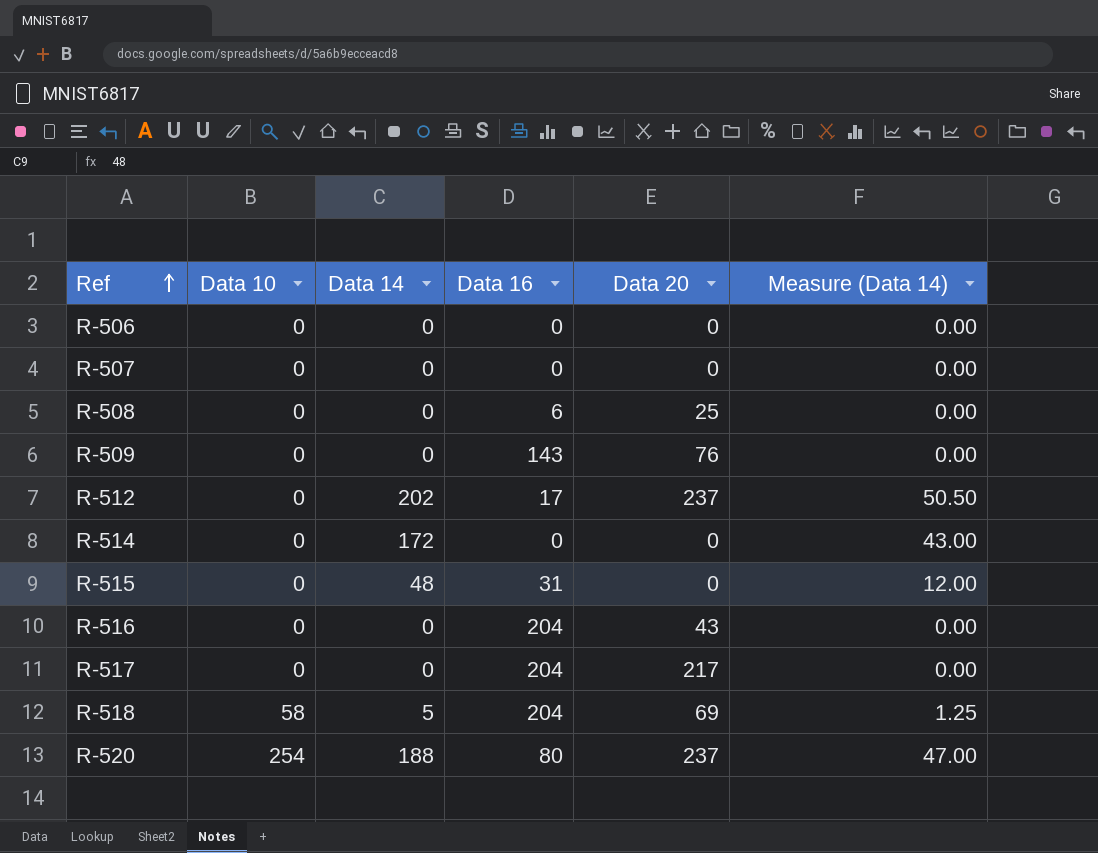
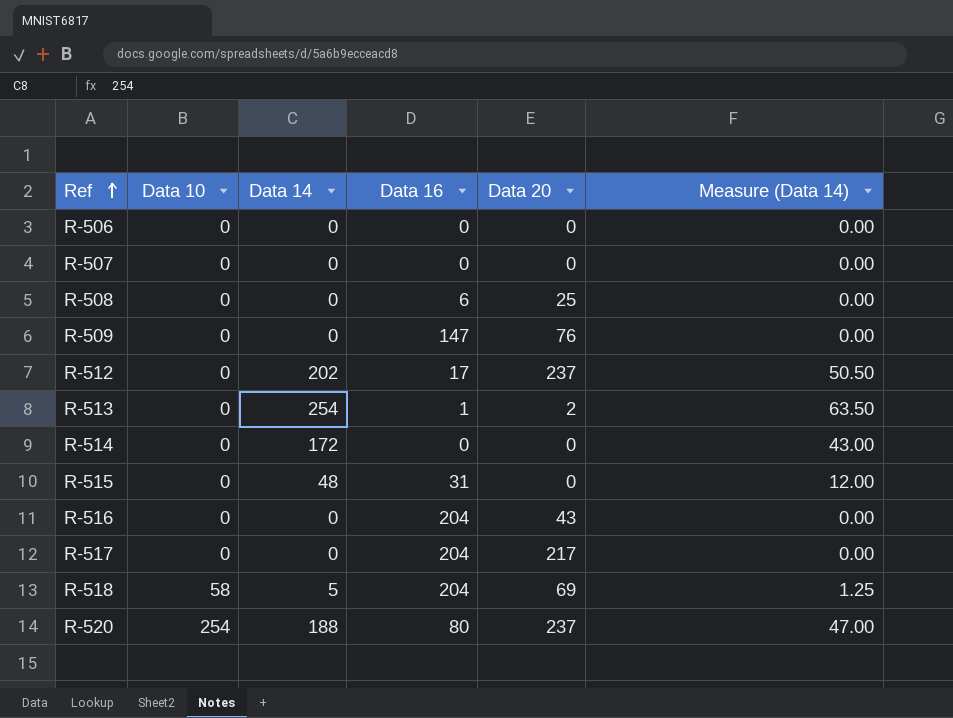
R-509 | Data 16: 143 -> 147
row R-513: none -> 0 | 254 | 1 | 2 | 63.50

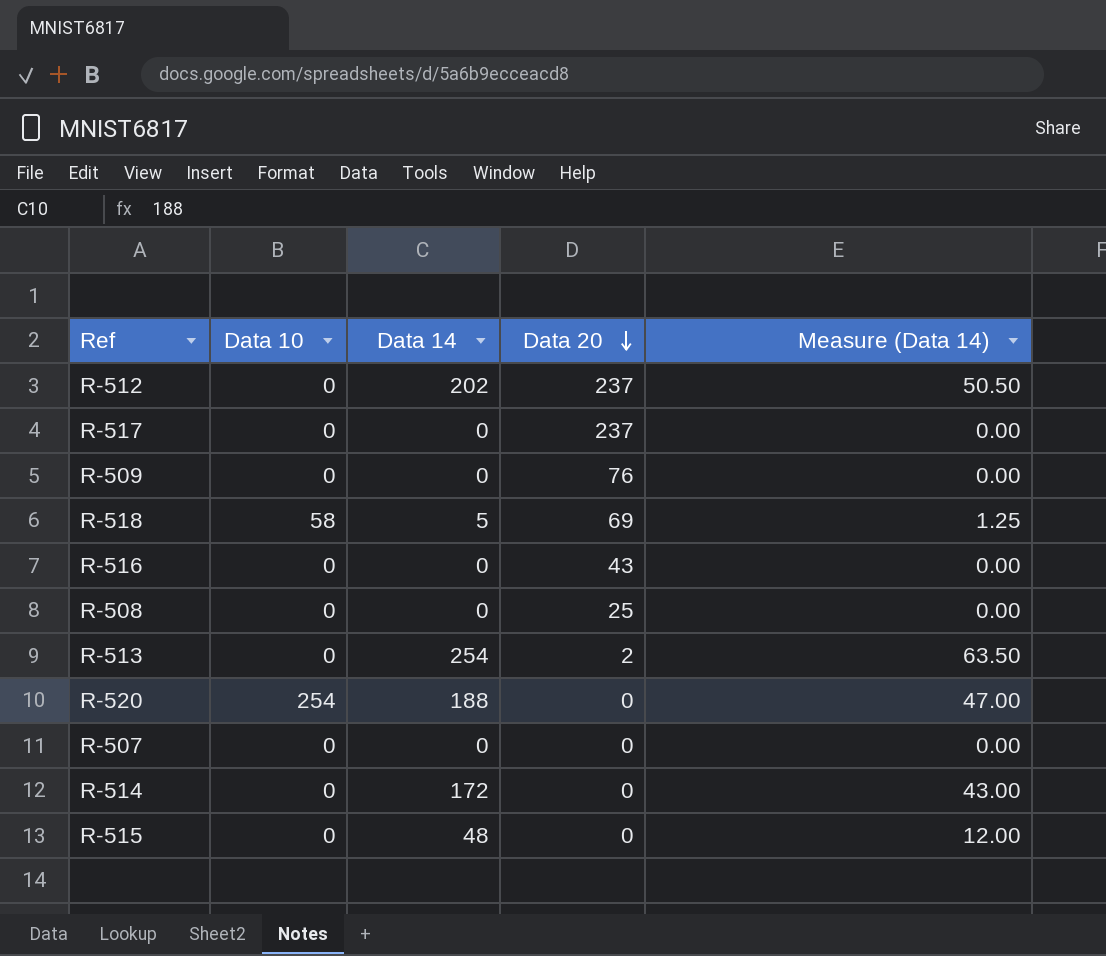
row order: Ref ascending -> Data 20 descending
column Data 16 | position: 4 -> none
row R-506: 0 | 0 | 0 | 0 | 0.00 -> none
R-517 | Data 20: 217 -> 237
R-520 | Data 20: 237 -> 0

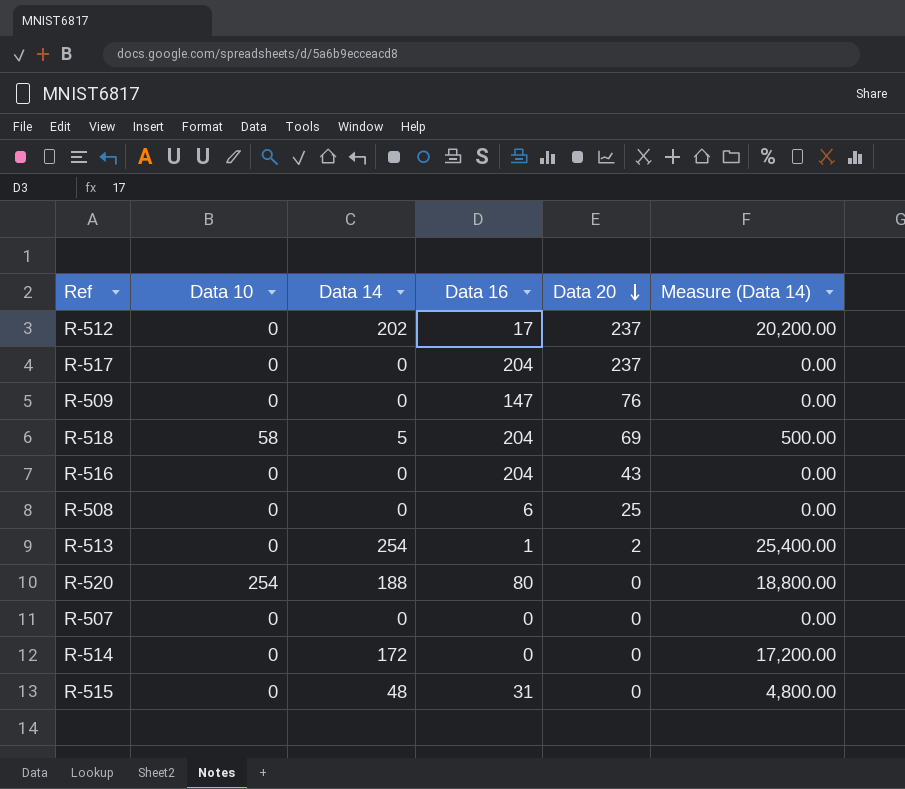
column Data 16 | position: none -> 4
column Measure (Data 14) | formula: [Data 14] * 0.25 -> [Data 14] * 100

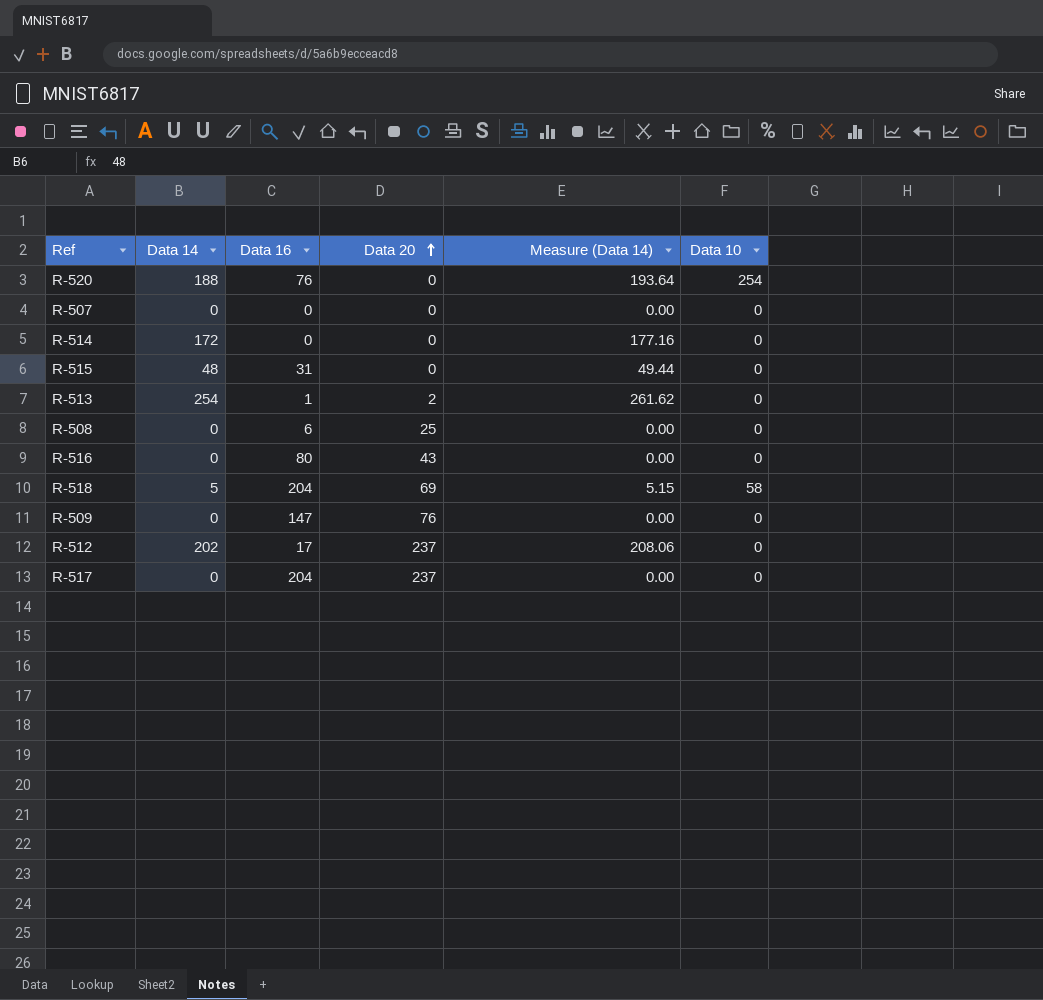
row order: Data 20 descending -> Data 20 ascending
column Measure (Data 14) | formula: [Data 14] * 100 -> [Data 14] * 1.03
column Data 10 | position: 2 -> 6
R-520 | Data 16: 80 -> 76
R-516 | Data 16: 204 -> 80

